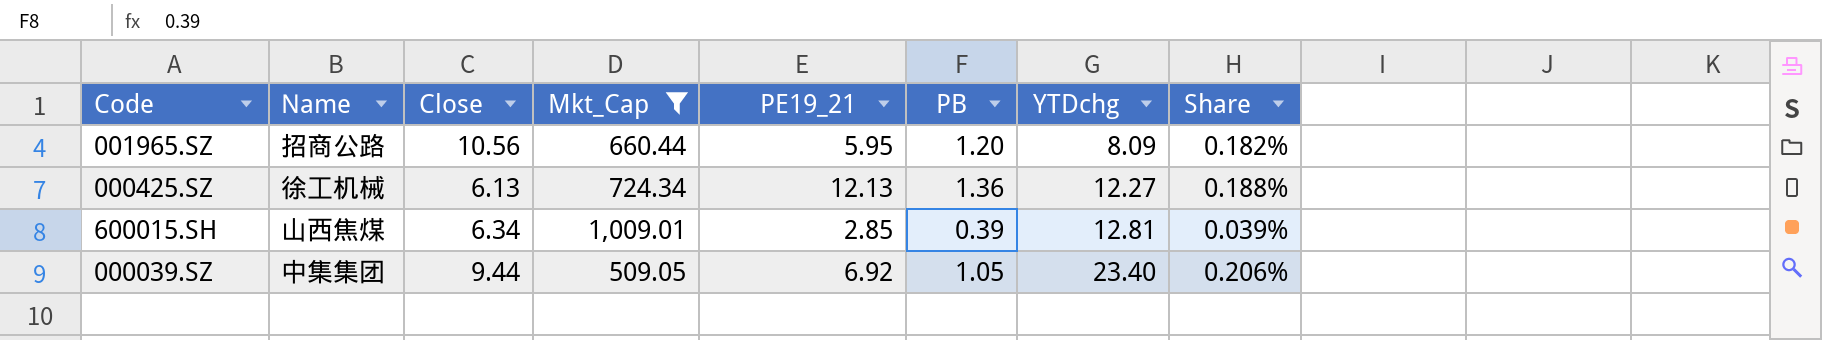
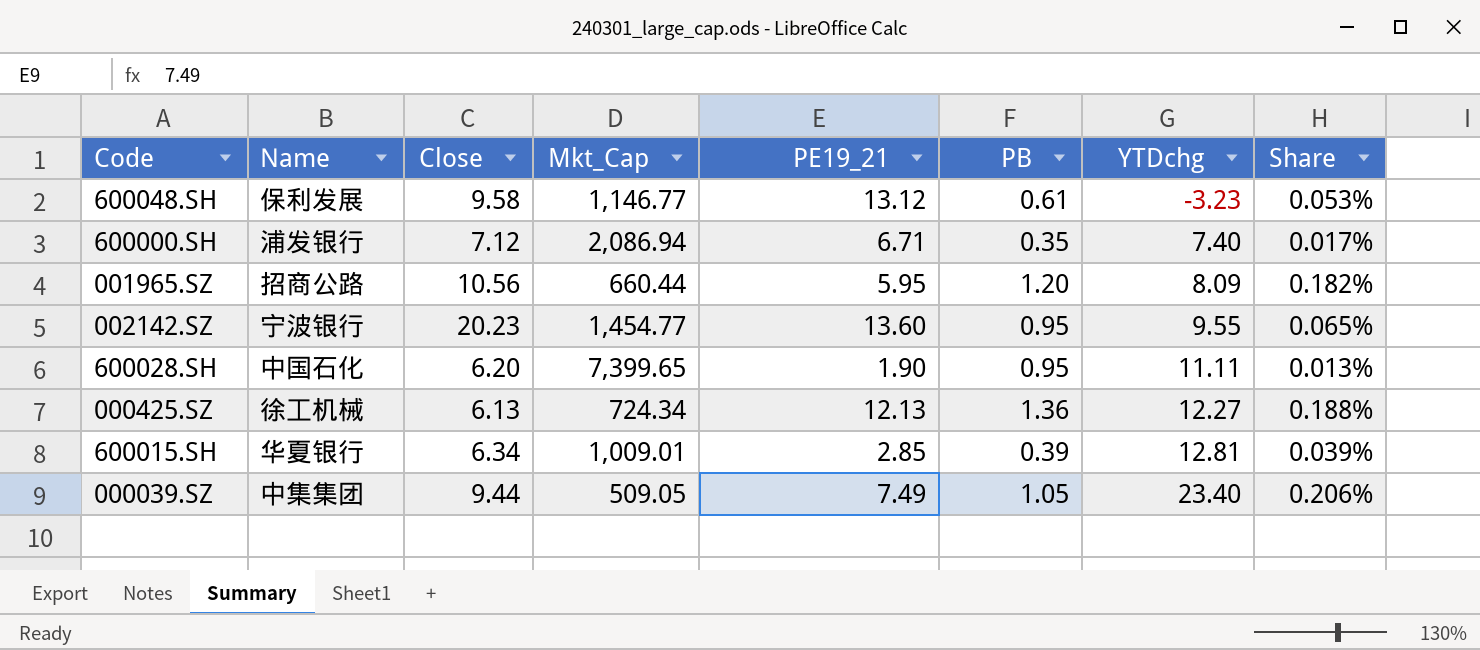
filter: Mkt_Cap <= 1,009.01 -> none
600015.SH | Name: 山西焦煤 -> 华夏银行
000039.SZ | PE19_21: 6.92 -> 7.49

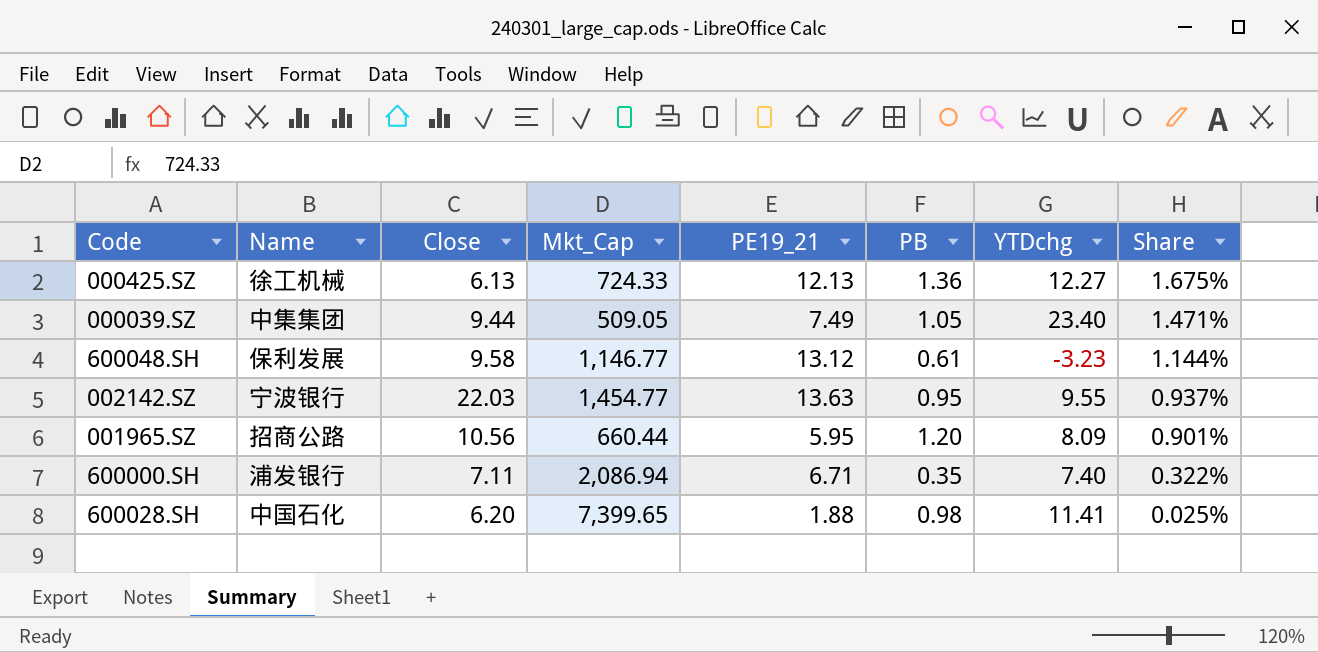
row order: YTDchg ascending -> Share descending
column Share | formula: [PB] / [Mkt_Cap] -> [PE19_21] / [Mkt_Cap]
row 600015.SH: 华夏银行 | 6.34 | 1,009.01 | 2.85 | 0.39 | 12.81 | 0.039% -> none
000425.SZ | Mkt_Cap: 724.34 -> 724.33
002142.SZ | Close: 20.23 -> 22.03
002142.SZ | PE19_21: 13.60 -> 13.63
600000.SH | Close: 7.12 -> 7.11
600028.SH | PE19_21: 1.90 -> 1.88
600028.SH | PB: 0.95 -> 0.98
600028.SH | YTDchg: 11.11 -> 11.41

